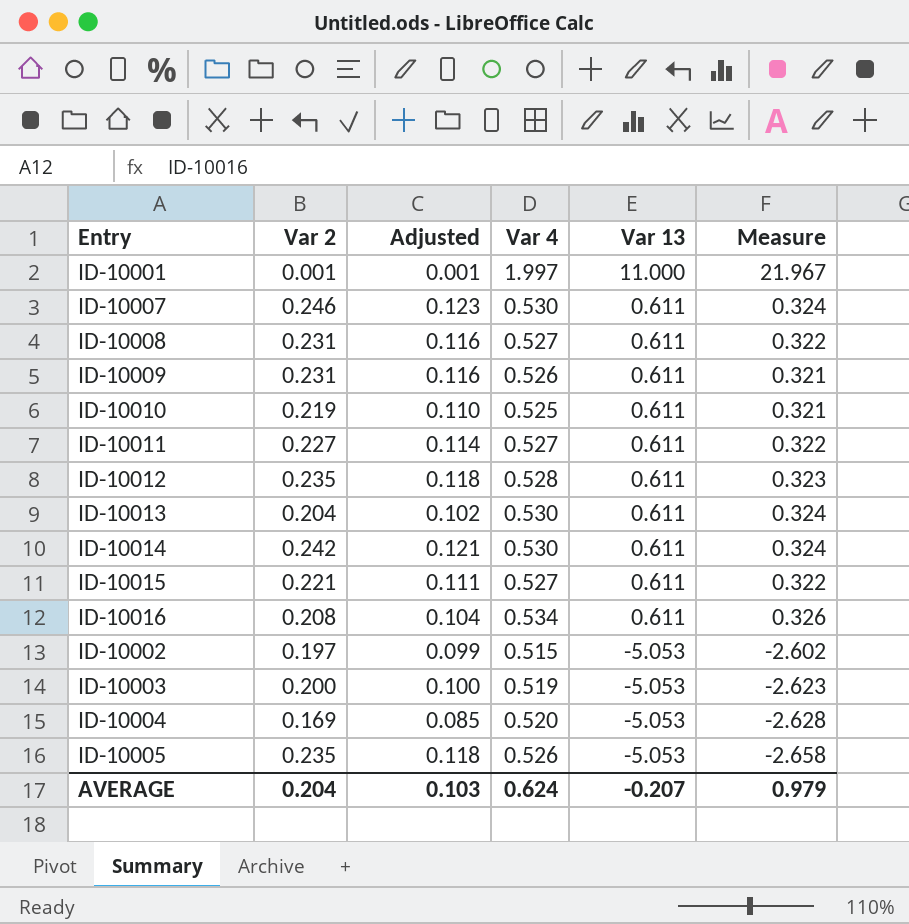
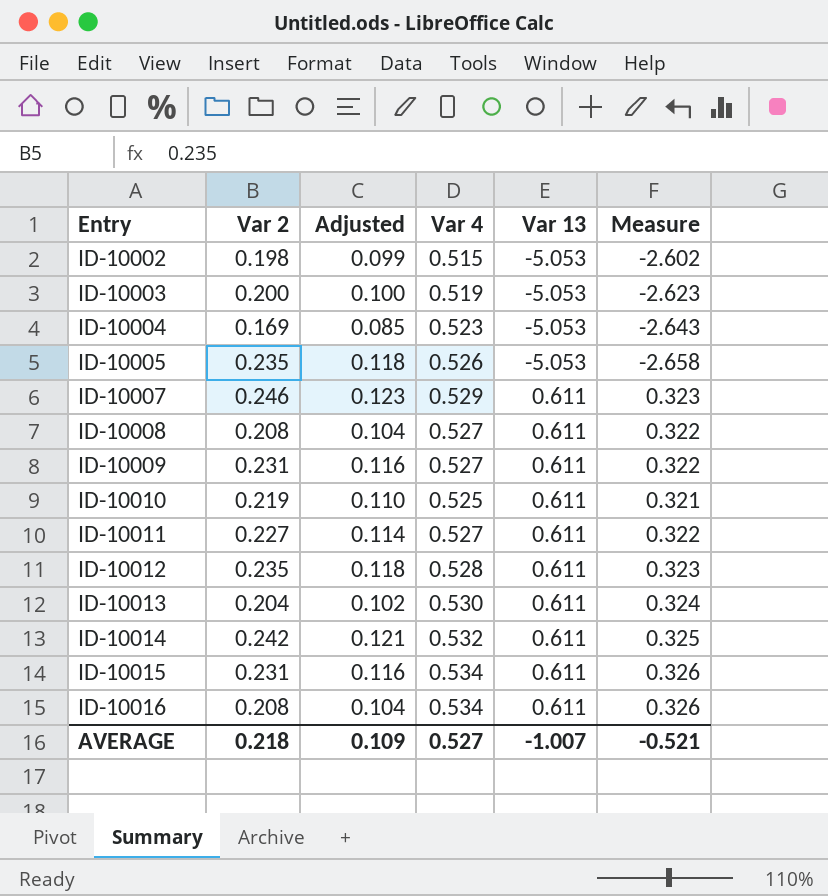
row order: Var 13 descending -> Entry ascending
row ID-10001: 0.001 | 0.001 | 1.997 | 11.000 | 21.967 -> none
ID-10002 | Var 2: 0.197 -> 0.198
ID-10004 | Var 4: 0.520 -> 0.523
ID-10004 | Measure: -2.628 -> -2.643
ID-10007 | Var 4: 0.530 -> 0.529
ID-10007 | Measure: 0.324 -> 0.323
ID-10008 | Var 2: 0.231 -> 0.208
ID-10008 | Adjusted: 0.116 -> 0.104
ID-10009 | Var 4: 0.526 -> 0.527
ID-10009 | Measure: 0.321 -> 0.322
ID-10014 | Var 4: 0.530 -> 0.532
ID-10014 | Measure: 0.324 -> 0.325
ID-10015 | Var 2: 0.221 -> 0.231
ID-10015 | Adjusted: 0.111 -> 0.116
ID-10015 | Var 4: 0.527 -> 0.534
ID-10015 | Measure: 0.322 -> 0.326
AVERAGE | Var 2: 0.204 -> 0.218
AVERAGE | Adjusted: 0.103 -> 0.109
AVERAGE | Var 4: 0.624 -> 0.527
AVERAGE | Var 13: -0.207 -> -1.007
AVERAGE | Measure: 0.979 -> -0.521

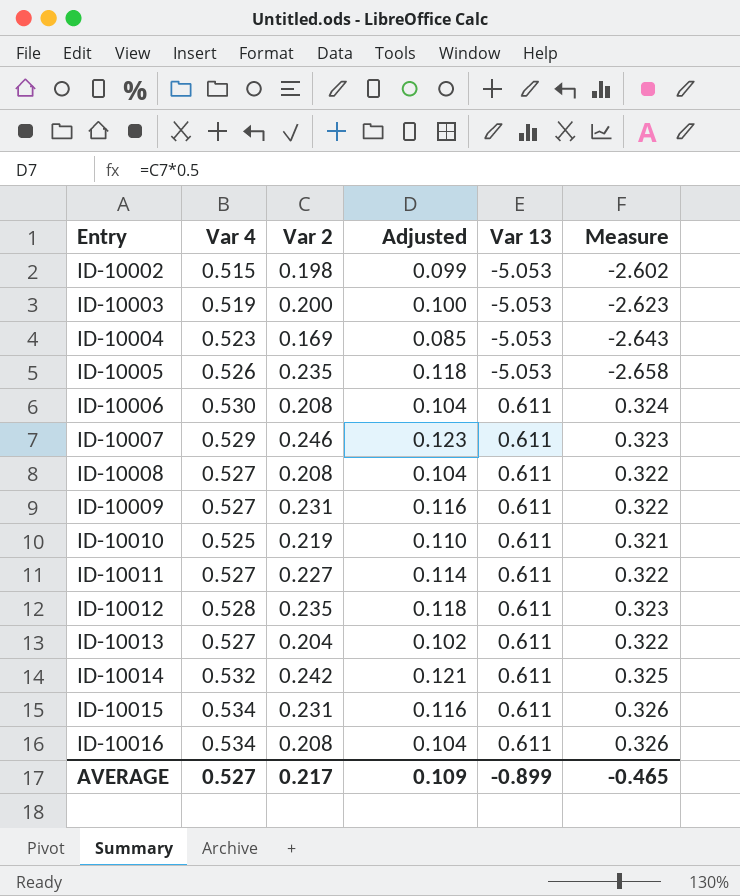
column Var 4 | position: 4 -> 2
row ID-10006: none -> 0.530 | 0.208 | 0.104 | 0.611 | 0.324
ID-10013 | Var 4: 0.530 -> 0.527
ID-10013 | Measure: 0.324 -> 0.322
AVERAGE | Var 2: 0.218 -> 0.217
AVERAGE | Var 13: -1.007 -> -0.899
AVERAGE | Measure: -0.521 -> -0.465

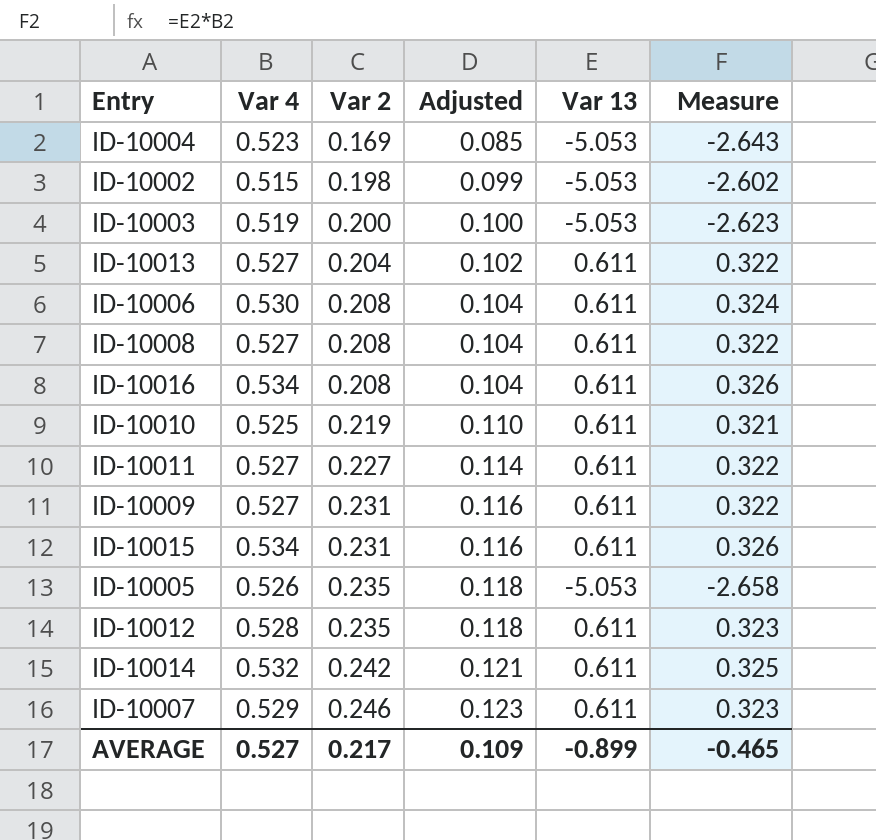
row order: Entry ascending -> Var 2 ascending

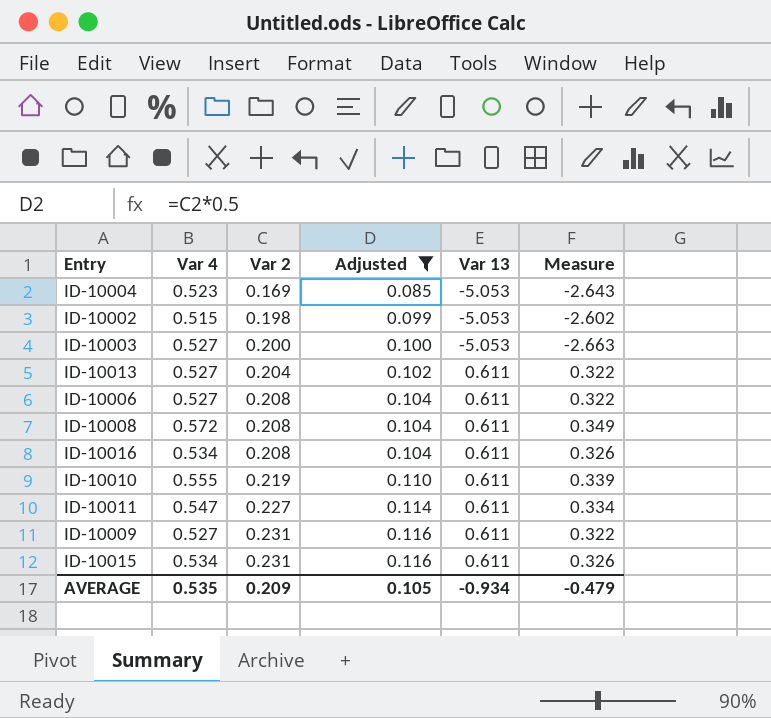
filter: none -> Adjusted <= 0.116
ID-10003 | Var 4: 0.519 -> 0.527
ID-10003 | Measure: -2.623 -> -2.663
ID-10006 | Var 4: 0.530 -> 0.527
ID-10006 | Measure: 0.324 -> 0.322
ID-10008 | Var 4: 0.527 -> 0.572
ID-10008 | Measure: 0.322 -> 0.349
ID-10010 | Var 4: 0.525 -> 0.555
ID-10010 | Measure: 0.321 -> 0.339
ID-10011 | Var 4: 0.527 -> 0.547
ID-10011 | Measure: 0.322 -> 0.334
AVERAGE | Var 4: 0.527 -> 0.535
AVERAGE | Var 2: 0.217 -> 0.209
AVERAGE | Adjusted: 0.109 -> 0.105
AVERAGE | Var 13: -0.899 -> -0.934
AVERAGE | Measure: -0.465 -> -0.479

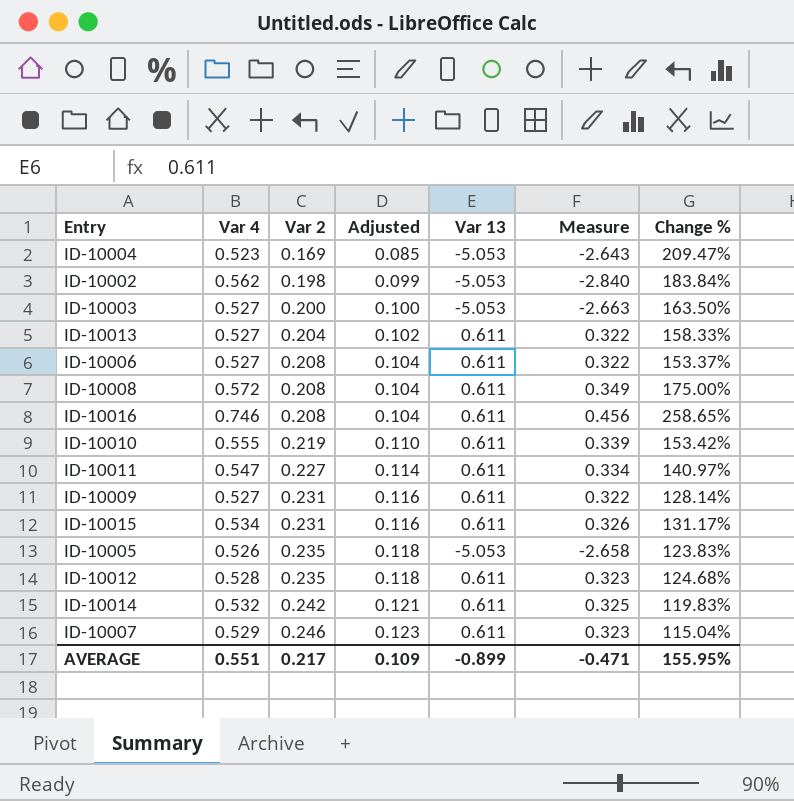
filter: Adjusted <= 0.116 -> none
column Change % | formula: none -> ([Var 4] - [Var 2]) / [Var 2]
ID-10002 | Var 4: 0.515 -> 0.562
ID-10002 | Measure: -2.602 -> -2.840
ID-10016 | Var 4: 0.534 -> 0.746
ID-10016 | Measure: 0.326 -> 0.456
AVERAGE | Var 4: 0.535 -> 0.551
AVERAGE | Var 2: 0.209 -> 0.217
AVERAGE | Adjusted: 0.105 -> 0.109
AVERAGE | Var 13: -0.934 -> -0.899
AVERAGE | Measure: -0.479 -> -0.471

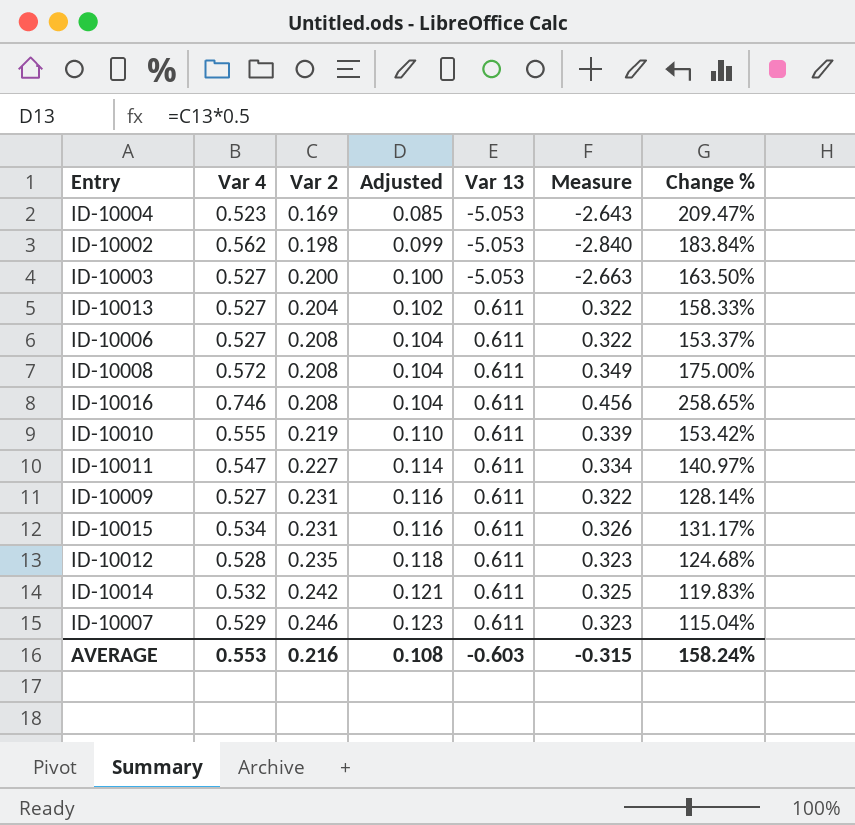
row ID-10005: 0.526 | 0.235 | 0.118 | -5.053 | -2.658 | 123.83% -> none
AVERAGE | Var 4: 0.551 -> 0.553
AVERAGE | Var 2: 0.217 -> 0.216
AVERAGE | Adjusted: 0.109 -> 0.108
AVERAGE | Var 13: -0.899 -> -0.603
AVERAGE | Measure: -0.471 -> -0.315
AVERAGE | Change %: 155.95% -> 158.24%

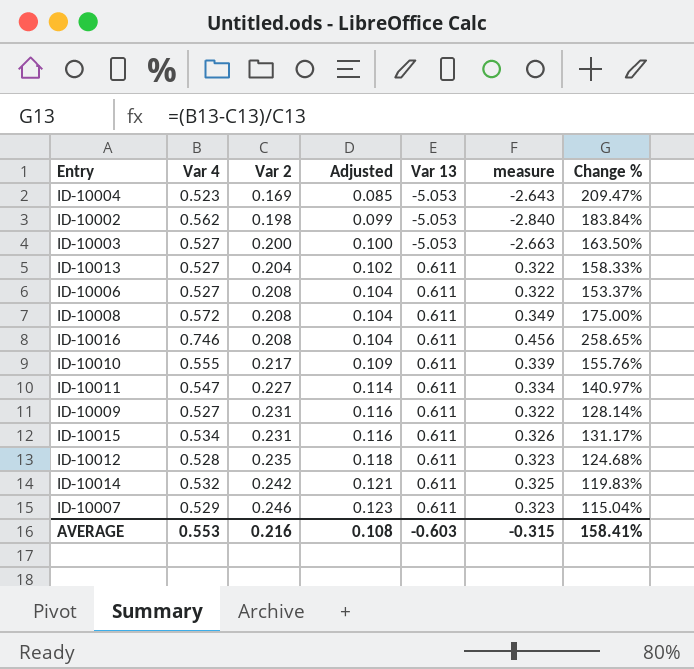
column name: Measure -> measure
ID-10010 | Var 2: 0.219 -> 0.217
ID-10010 | Adjusted: 0.110 -> 0.109
ID-10010 | Change %: 153.42% -> 155.76%
AVERAGE | Change %: 158.24% -> 158.41%

